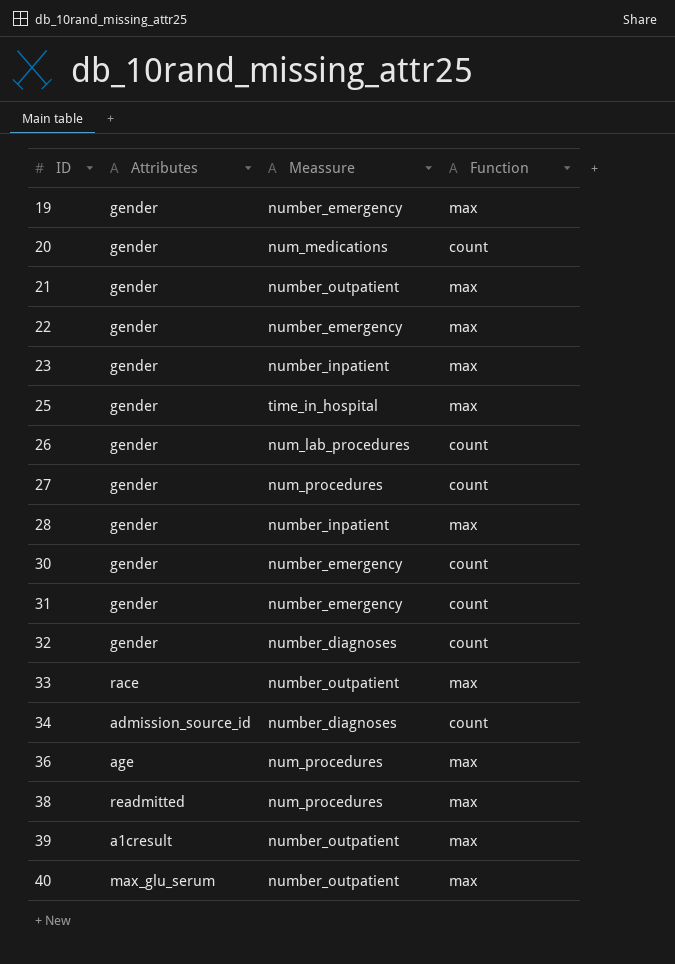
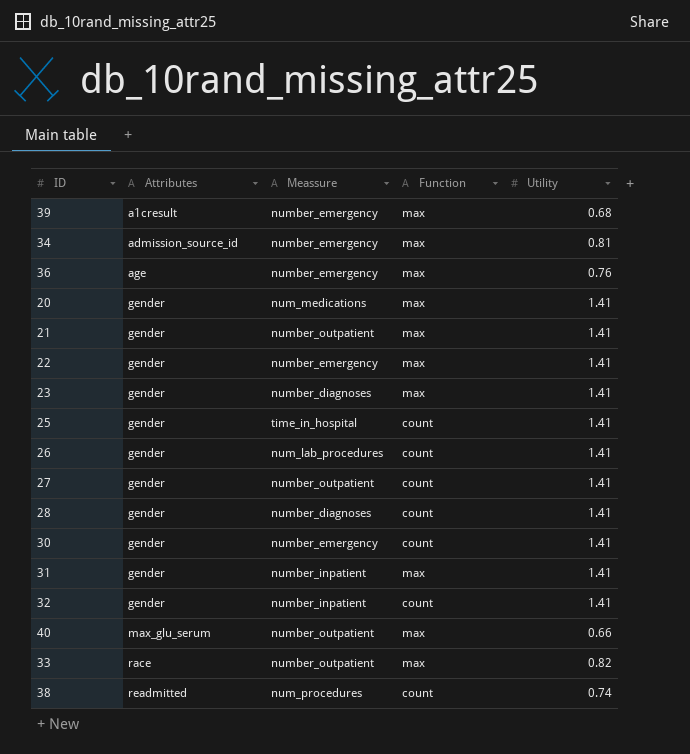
row order: ID ascending -> Attributes ascending
column Utility | position: none -> 5
row 19: gender | number_emergency | max -> none
39 | Meassure: number_outpatient -> number_emergency
34 | Meassure: number_diagnoses -> number_emergency
34 | Function: count -> max
36 | Meassure: num_procedures -> number_emergency
20 | Function: count -> max
23 | Meassure: number_inpatient -> number_diagnoses
25 | Function: max -> count
27 | Meassure: num_procedures -> number_outpatient
28 | Meassure: number_inpatient -> number_diagnoses
28 | Function: max -> count
31 | Meassure: number_emergency -> number_inpatient
31 | Function: count -> max
32 | Meassure: number_diagnoses -> number_inpatient
38 | Function: max -> count

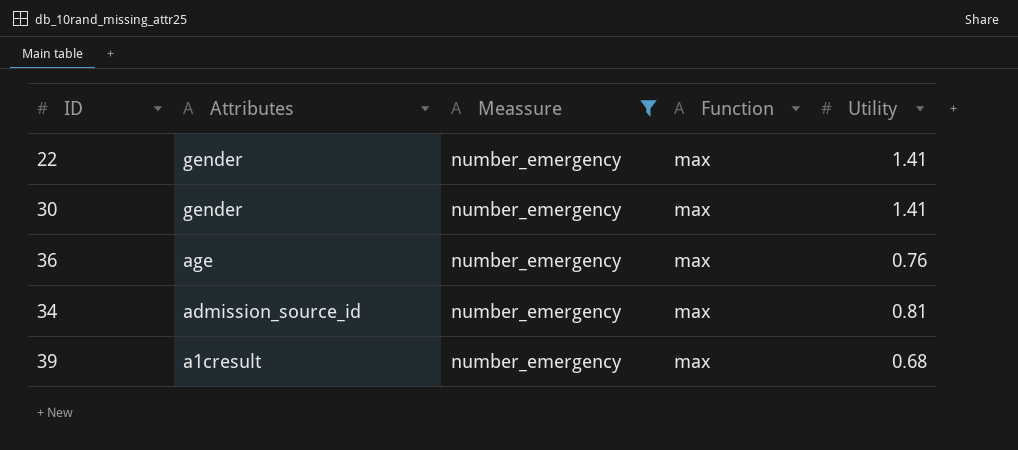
filter: none -> Meassure = number_emergency
row order: Attributes ascending -> Attributes descending
30 | Function: count -> max

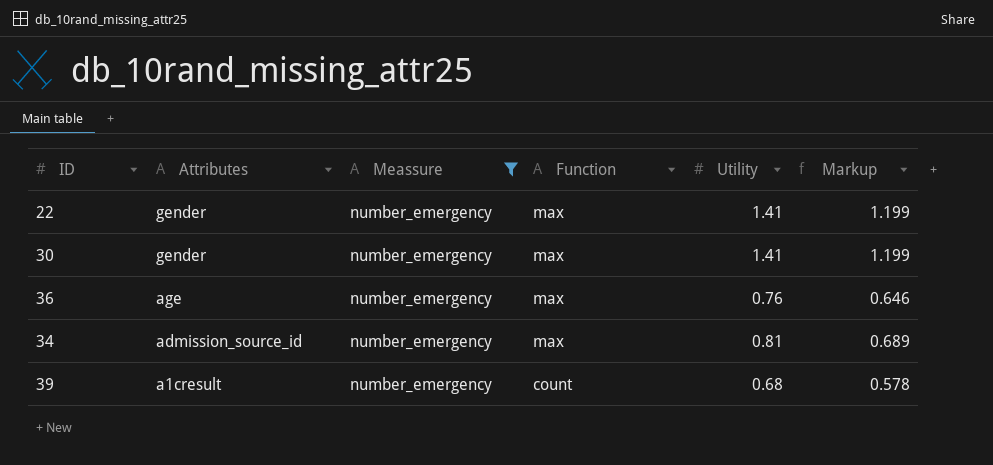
column Markup | formula: none -> [Utility] * 0.85
39 | Function: max -> count

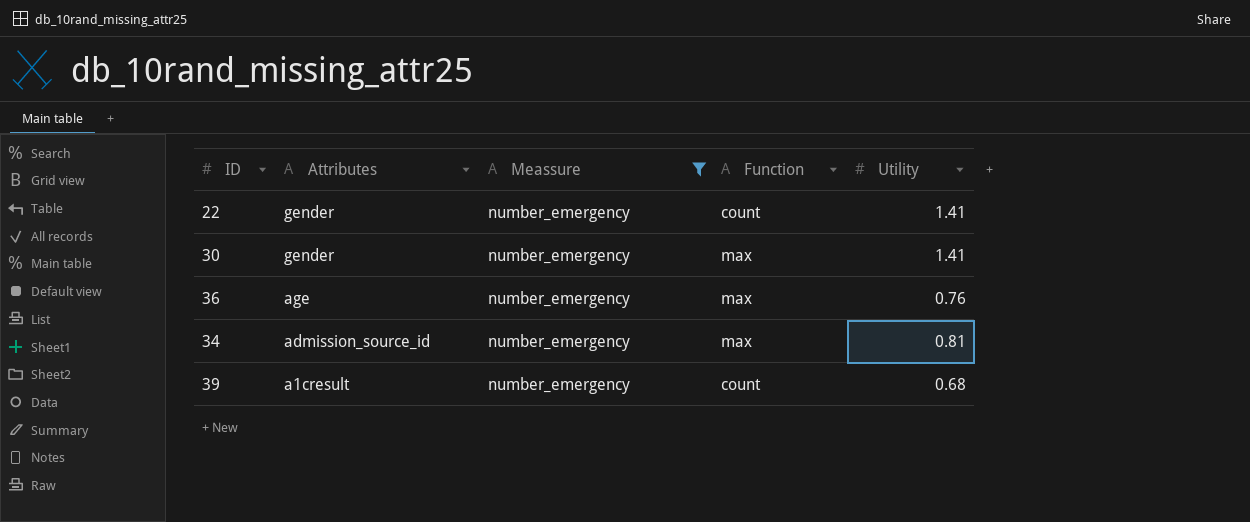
column Markup | formula: [Utility] * 0.85 -> none
22 | Function: max -> count

